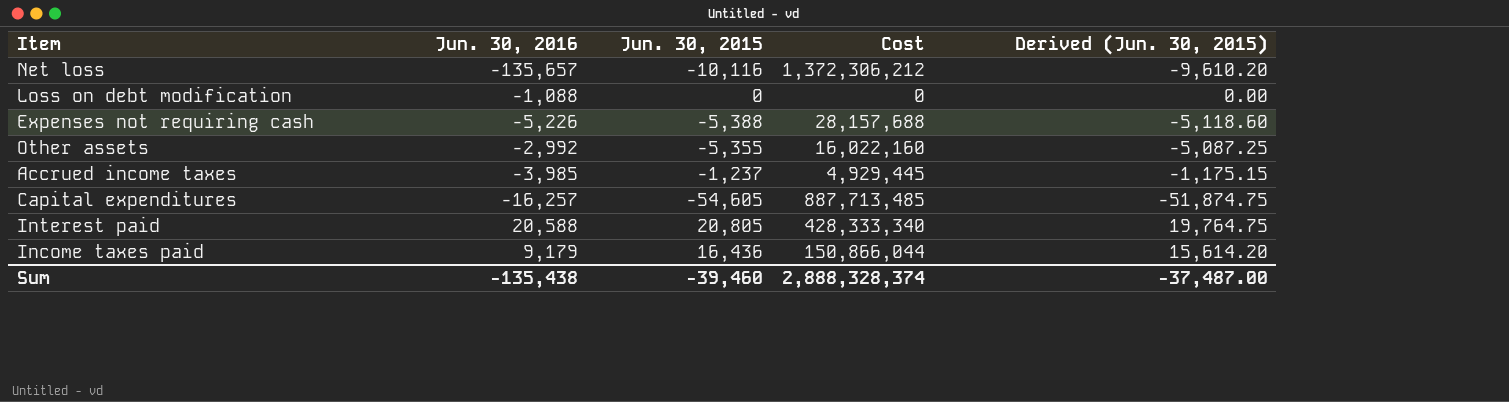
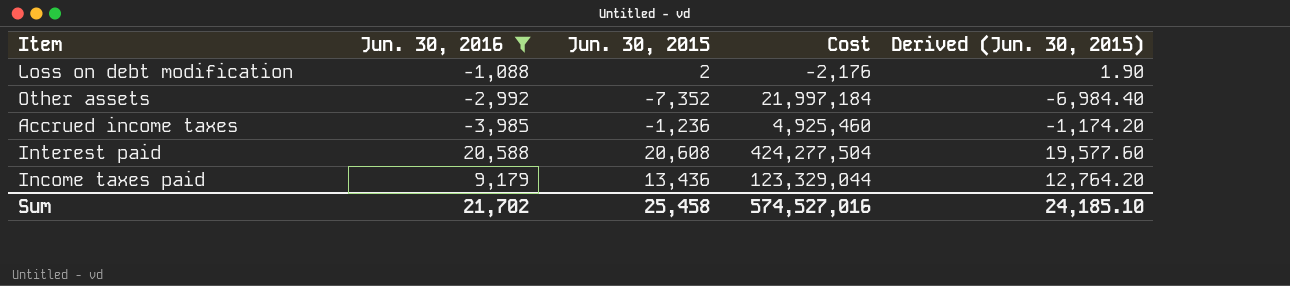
filter: none -> Jun. 30, 2016 >= -3,985
Loss on debt modification | Jun. 30, 2015: 0 -> 2
Loss on debt modification | Cost: 0 -> -2,176
Loss on debt modification | Derived (Jun. 30, 2015): 0.00 -> 1.90
Other assets | Jun. 30, 2015: -5,355 -> -7,352
Other assets | Cost: 16,022,160 -> 21,997,184
Other assets | Derived (Jun. 30, 2015): -5,087.25 -> -6,984.40
Accrued income taxes | Jun. 30, 2015: -1,237 -> -1,236
Accrued income taxes | Cost: 4,929,445 -> 4,925,460
Accrued income taxes | Derived (Jun. 30, 2015): -1,175.15 -> -1,174.20
Interest paid | Jun. 30, 2015: 20,805 -> 20,608
Interest paid | Cost: 428,333,340 -> 424,277,504
Interest paid | Derived (Jun. 30, 2015): 19,764.75 -> 19,577.60
Income taxes paid | Jun. 30, 2015: 16,436 -> 13,436
Income taxes paid | Cost: 150,866,044 -> 123,329,044
Income taxes paid | Derived (Jun. 30, 2015): 15,614.20 -> 12,764.20
Sum | Jun. 30, 2016: -135,438 -> 21,702
Sum | Jun. 30, 2015: -39,460 -> 25,458
Sum | Cost: 2,888,328,374 -> 574,527,016
Sum | Derived (Jun. 30, 2015): -37,487.00 -> 24,185.10

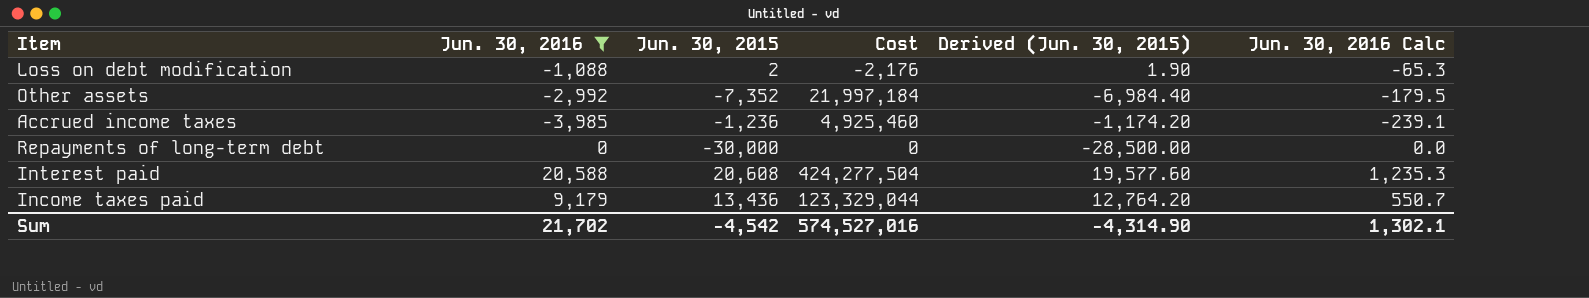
column Jun. 30, 2016 Calc | formula: none -> [Jun. 30, 2016] * 0.06
row Repayments of long-term debt: none -> 0 | -30,000 | 0 | -28,500.00 | 0.0
Sum | Jun. 30, 2015: 25,458 -> -4,542
Sum | Derived (Jun. 30, 2015): 24,185.10 -> -4,314.90

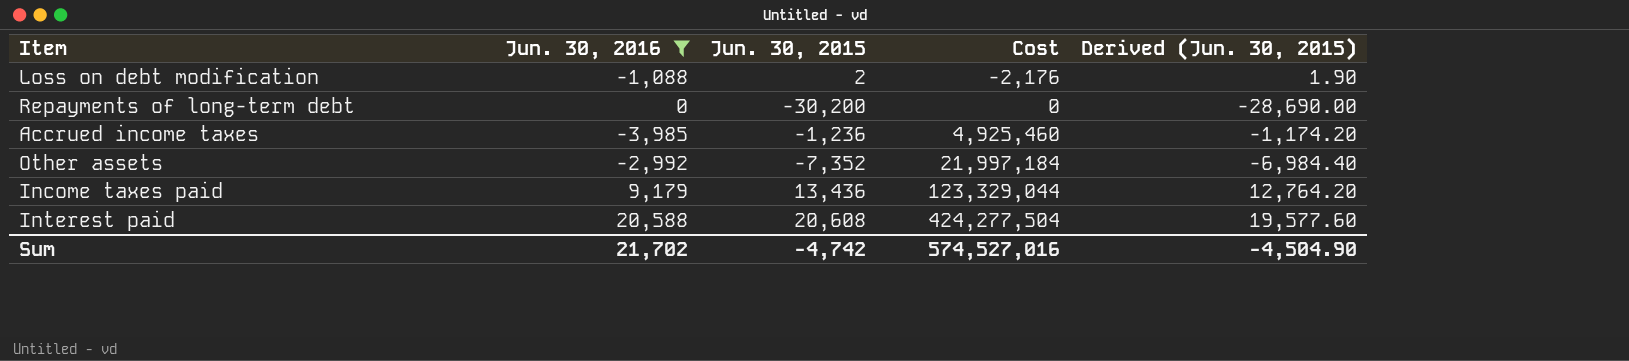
row order: none -> Cost ascending
column Jun. 30, 2016 Calc | formula: [Jun. 30, 2016] * 0.06 -> none
Repayments of long-term debt | Jun. 30, 2015: -30,000 -> -30,200
Repayments of long-term debt | Derived (Jun. 30, 2015): -28,500.00 -> -28,690.00
Sum | Jun. 30, 2015: -4,542 -> -4,742
Sum | Derived (Jun. 30, 2015): -4,314.90 -> -4,504.90

